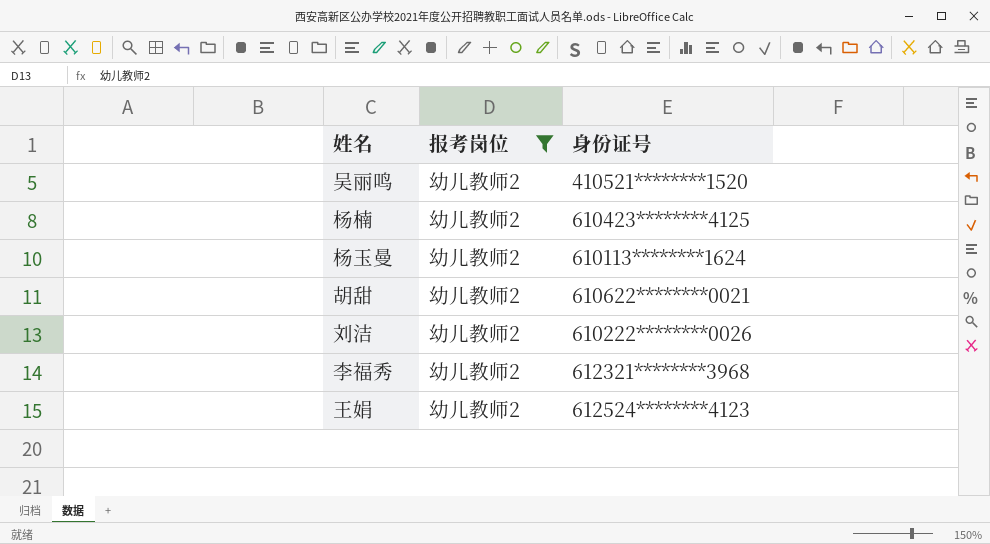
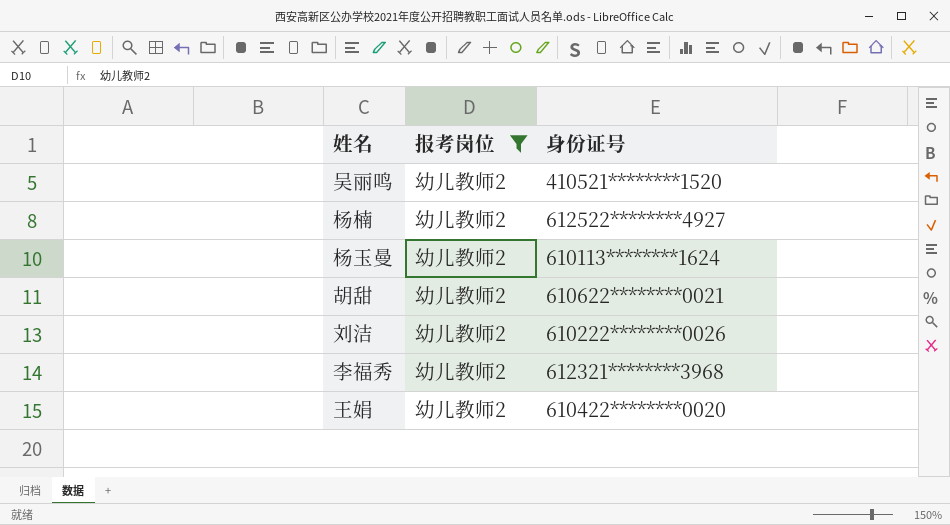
杨楠 | 身份证号: 610423********4125 -> 612522********4927
王娟 | 身份证号: 612524********4123 -> 610422********0020

